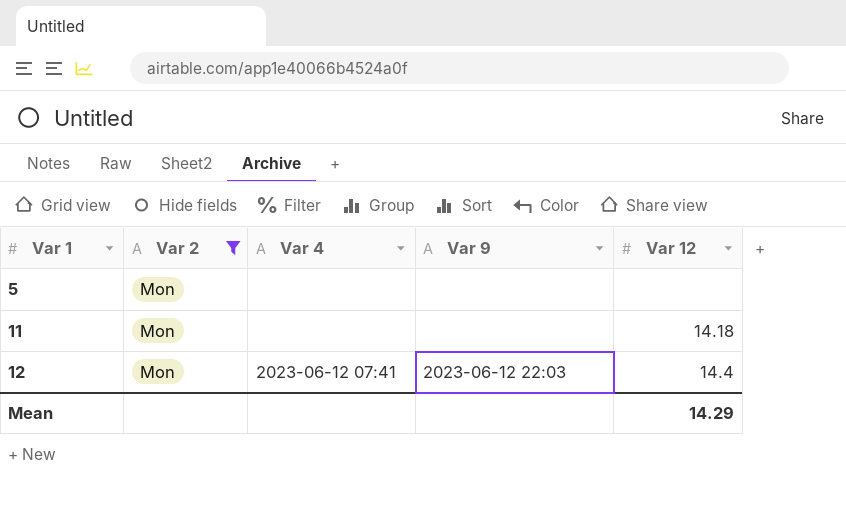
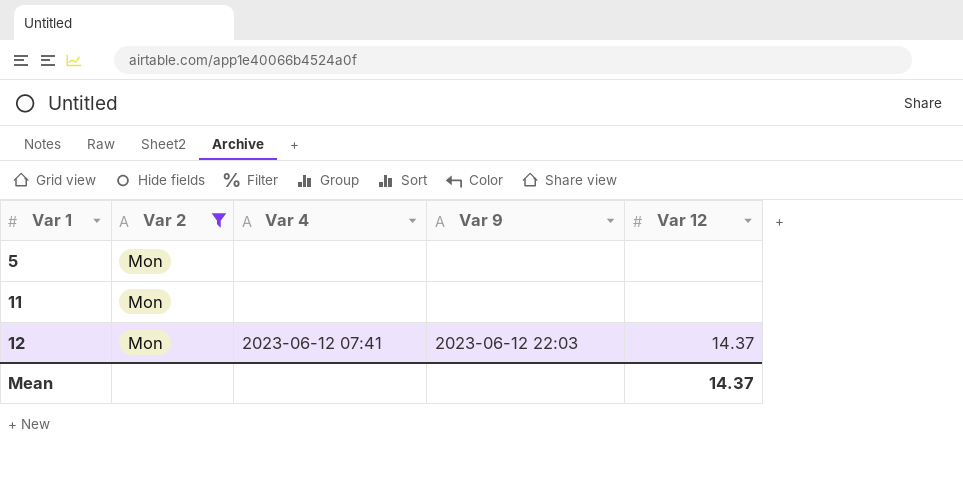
11 | Var 12: 14.18 -> none
12 | Var 12: 14.4 -> 14.37
Mean | Var 12: 14.29 -> 14.37

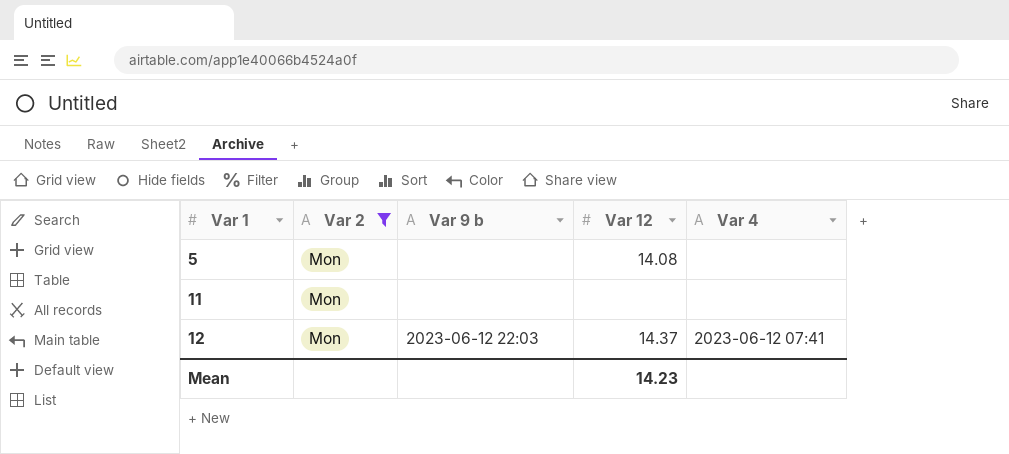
column name: Var 9 -> Var 9 b
column Var 4 | position: 3 -> 5
5 | Var 12: none -> 14.08
Mean | Var 12: 14.37 -> 14.23

